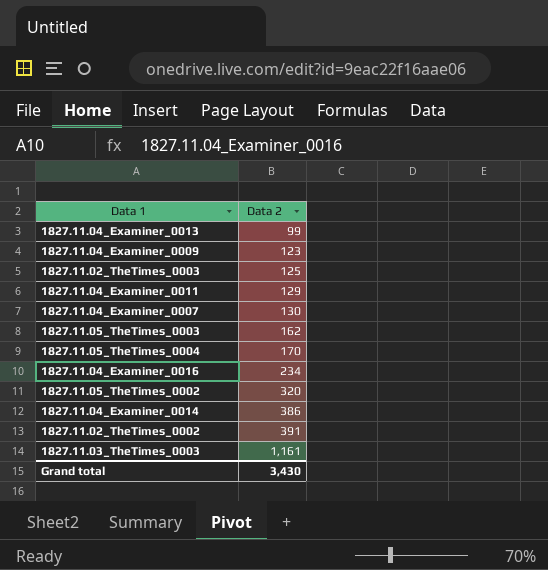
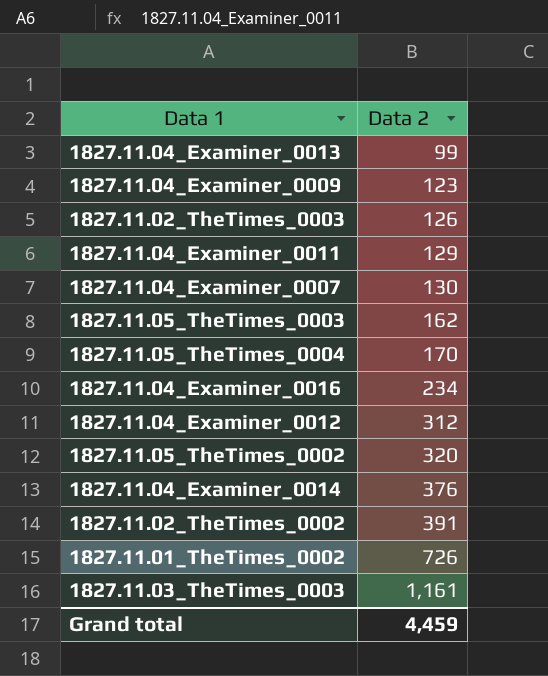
1827.11.02_TheTimes_0003 | Data 2: 125 -> 126
row 1827.11.04_Examiner_0012: none -> 312
1827.11.04_Examiner_0014 | Data 2: 386 -> 376
row 1827.11.01_TheTimes_0002: none -> 726
Grand total | Data 2: 3,430 -> 4,459

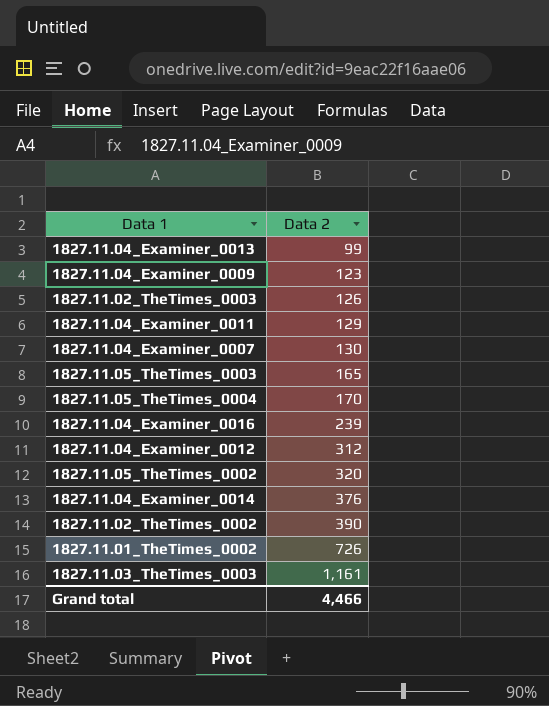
1827.11.05_TheTimes_0003 | Data 2: 162 -> 165
1827.11.04_Examiner_0016 | Data 2: 234 -> 239
1827.11.02_TheTimes_0002 | Data 2: 391 -> 390
Grand total | Data 2: 4,459 -> 4,466

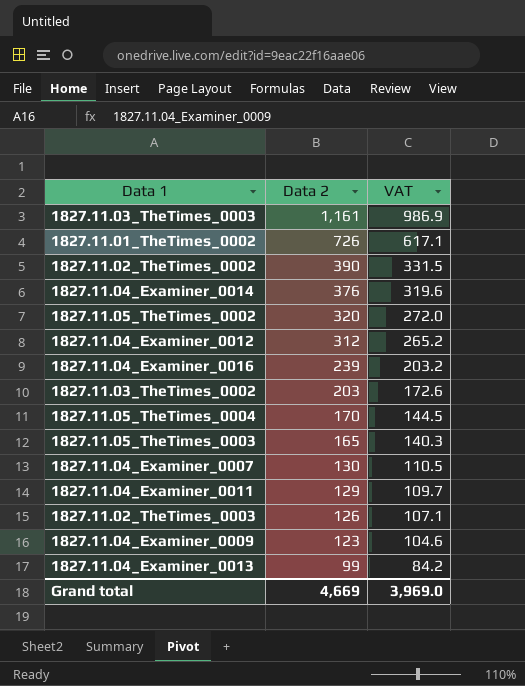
row order: Data 2 ascending -> Data 2 descending
column VAT | formula: none -> [Data 2] * 0.85
row 1827.11.03_TheTimes_0002: none -> 203 | 172.6
Grand total | Data 2: 4,466 -> 4,669

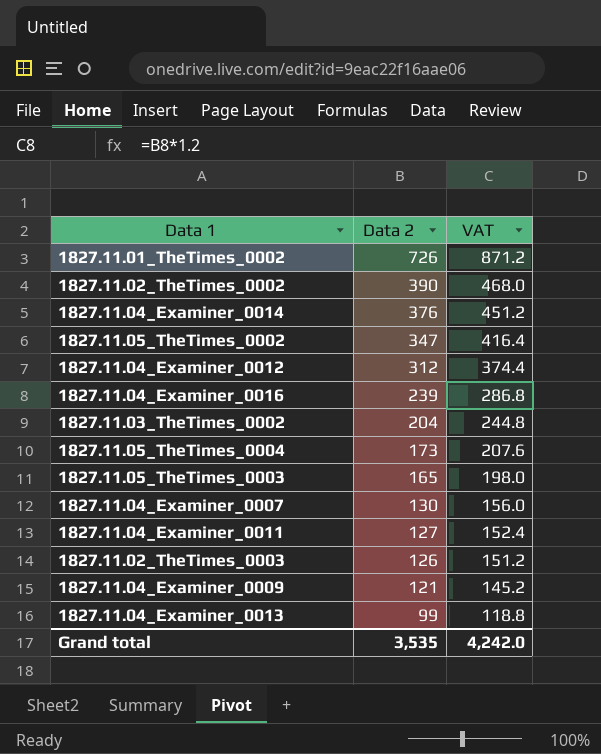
column VAT | formula: [Data 2] * 0.85 -> [Data 2] * 1.2
row 1827.11.03_TheTimes_0003: 1,161 | 986.9 -> none
1827.11.05_TheTimes_0002 | Data 2: 320 -> 347
1827.11.03_TheTimes_0002 | Data 2: 203 -> 204
1827.11.05_TheTimes_0004 | Data 2: 170 -> 173
1827.11.04_Examiner_0011 | Data 2: 129 -> 127
1827.11.04_Examiner_0009 | Data 2: 123 -> 121
Grand total | Data 2: 4,669 -> 3,535
Grand total | VAT: 3,969.0 -> 4,242.0

